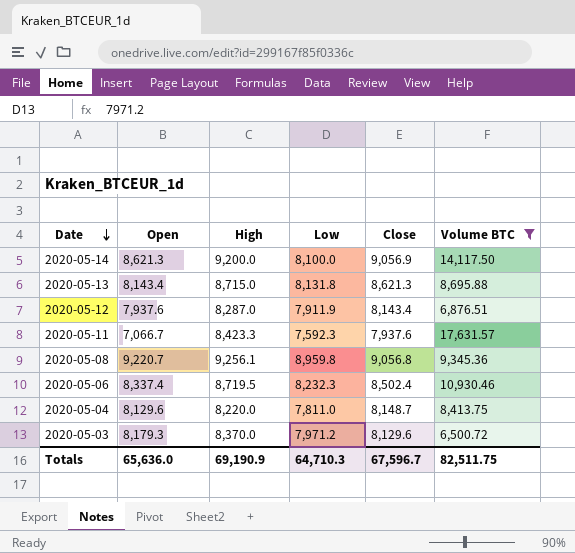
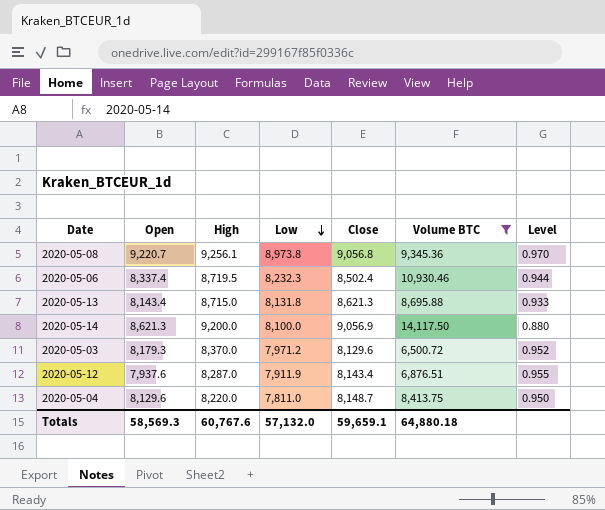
row order: Date descending -> Low descending
column Level | formula: none -> [Low] / [High]
row 2020-05-11: 7,066.7 | 8,423.3 | 7,592.3 | 7,937.6 | 17,631.57 -> none
2020-05-08 | Low: 8,959.8 -> 8,973.8
Totals | Open: 65,636.0 -> 58,569.3
Totals | High: 69,190.9 -> 60,767.6
Totals | Low: 64,710.3 -> 57,132.0
Totals | Close: 67,596.7 -> 59,659.1
Totals | Volume BTC: 82,511.75 -> 64,880.18

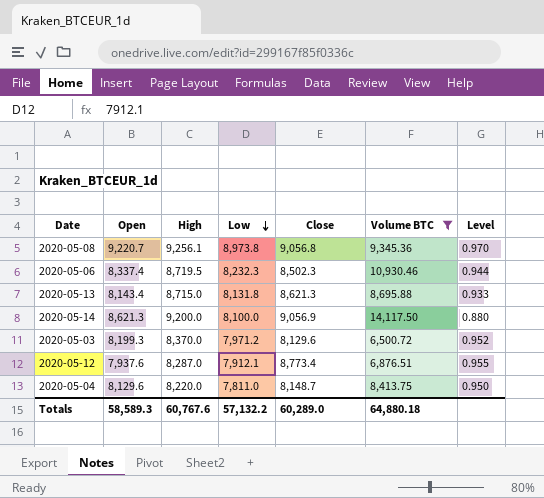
2020-05-06 | Close: 8,502.4 -> 8,502.3
2020-05-03 | Open: 8,179.3 -> 8,199.3
2020-05-12 | Low: 7,911.9 -> 7,912.1
2020-05-12 | Close: 8,143.4 -> 8,773.4
Totals | Open: 58,569.3 -> 58,589.3
Totals | Low: 57,132.0 -> 57,132.2
Totals | Close: 59,659.1 -> 60,289.0

